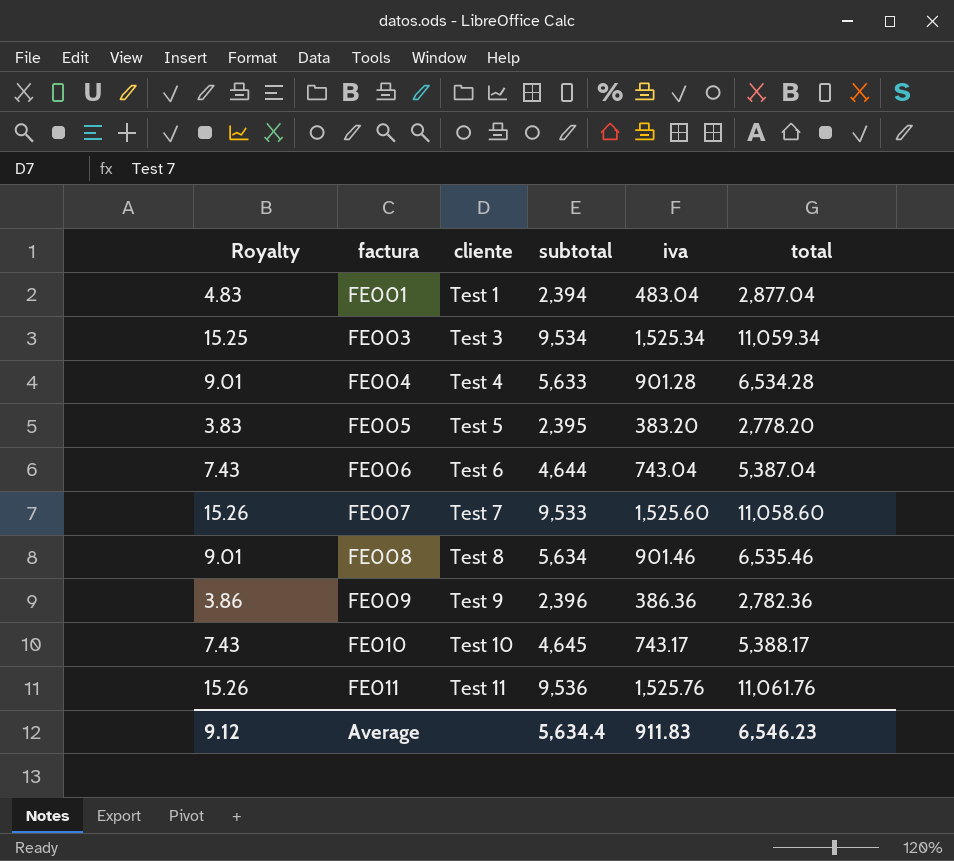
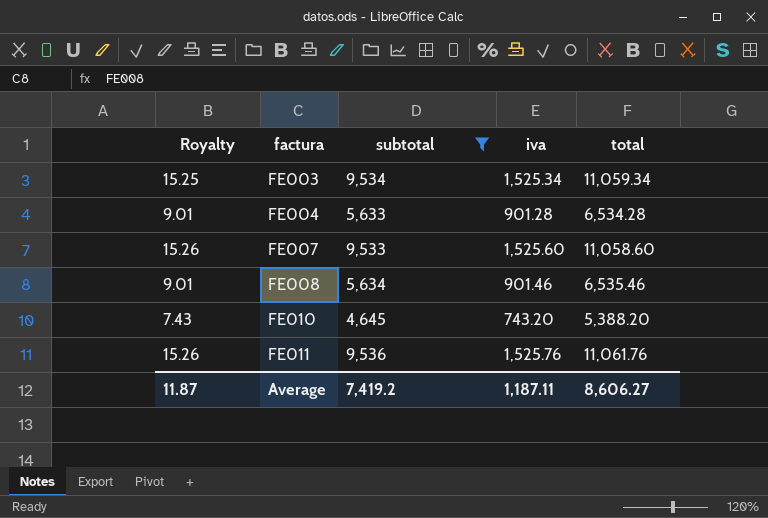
filter: none -> subtotal >= 4,645
column cliente | position: 3 -> none
FE010 | iva: 743.17 -> 743.20
FE010 | total: 5,388.17 -> 5,388.20
Average | Royalty: 9.12 -> 11.87
Average | subtotal: 5,634.4 -> 7,419.2
Average | iva: 911.83 -> 1,187.11
Average | total: 6,546.23 -> 8,606.27

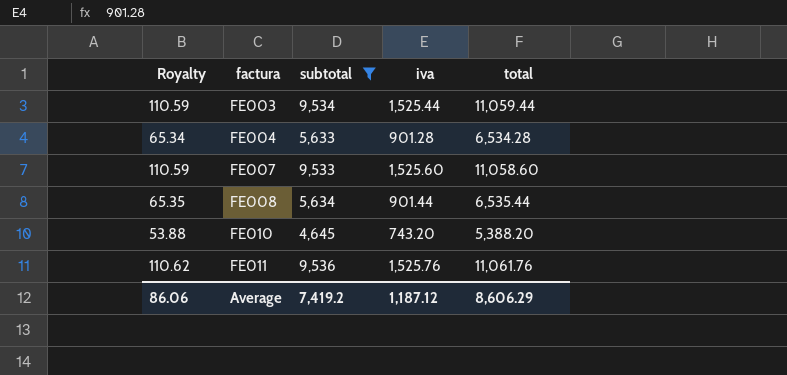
column Royalty | formula: [iva] * 0.01 -> [total] * 0.01
FE003 | iva: 1,525.34 -> 1,525.44
FE003 | total: 11,059.34 -> 11,059.44
FE008 | iva: 901.46 -> 901.44
FE008 | total: 6,535.46 -> 6,535.44
Average | Royalty: 11.87 -> 86.06
Average | iva: 1,187.11 -> 1,187.12
Average | total: 8,606.27 -> 8,606.29

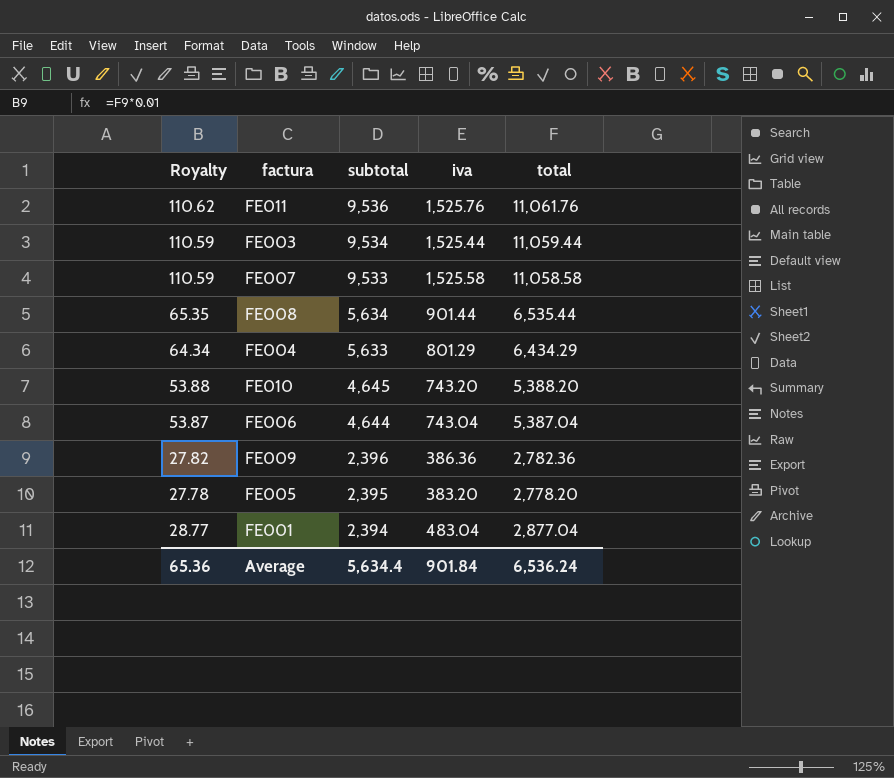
filter: subtotal >= 4,645 -> none
row order: factura ascending -> subtotal descending
FE007 | iva: 1,525.60 -> 1,525.58
FE007 | total: 11,058.60 -> 11,058.58
FE004 | Royalty: 65.34 -> 64.34
FE004 | iva: 901.28 -> 801.29
FE004 | total: 6,534.28 -> 6,434.29
Average | Royalty: 86.06 -> 65.36
Average | subtotal: 7,419.2 -> 5,634.4
Average | iva: 1,187.12 -> 901.84
Average | total: 8,606.29 -> 6,536.24

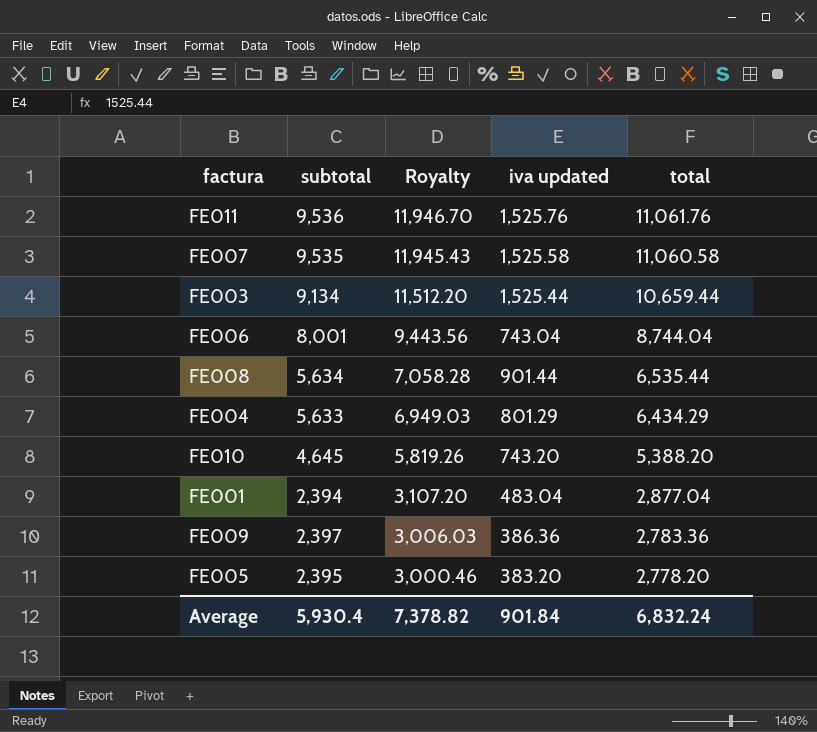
row order: subtotal descending -> Royalty descending
column Royalty | formula: [total] * 0.01 -> [total] * 1.08
column Royalty | position: 1 -> 3
column name: iva -> iva updated
FE007 | subtotal: 9,533 -> 9,535
FE007 | total: 11,058.58 -> 11,060.58
FE003 | subtotal: 9,534 -> 9,134
FE003 | total: 11,059.44 -> 10,659.44
FE006 | subtotal: 4,644 -> 8,001
FE006 | total: 5,387.04 -> 8,744.04
FE009 | subtotal: 2,396 -> 2,397
FE009 | total: 2,782.36 -> 2,783.36
Average | subtotal: 5,634.4 -> 5,930.4
Average | Royalty: 65.36 -> 7,378.82
Average | total: 6,536.24 -> 6,832.24

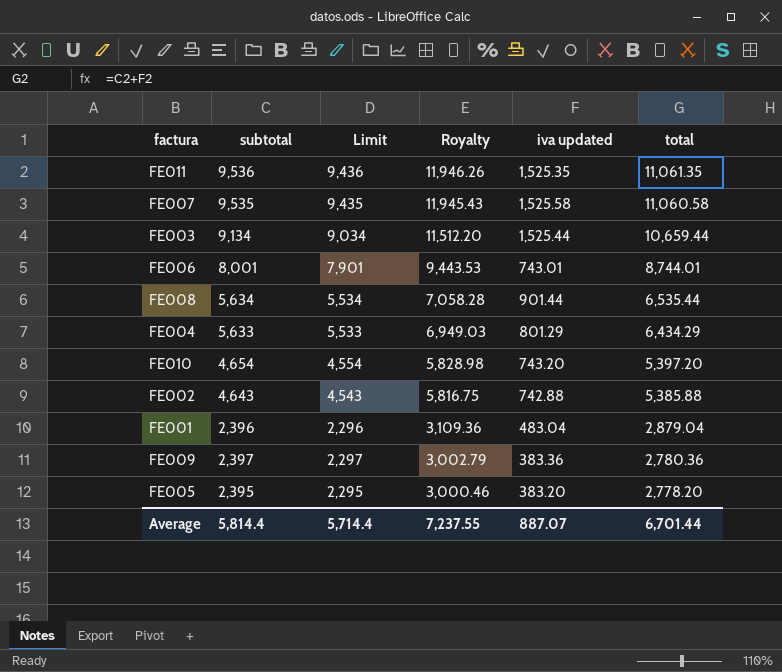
column Limit | formula: none -> [subtotal] - 100
FE011 | Royalty: 11,946.70 -> 11,946.26
FE011 | iva updated: 1,525.76 -> 1,525.35
FE011 | total: 11,061.76 -> 11,061.35
FE006 | Royalty: 9,443.56 -> 9,443.53
FE006 | iva updated: 743.04 -> 743.01
FE006 | total: 8,744.04 -> 8,744.01
FE010 | subtotal: 4,645 -> 4,654
FE010 | Royalty: 5,819.26 -> 5,828.98
FE010 | total: 5,388.20 -> 5,397.20
row FE002: none -> 4,643 | 4,543 | 5,816.75 | 742.88 | 5,385.88
FE001 | subtotal: 2,394 -> 2,396
FE001 | Royalty: 3,107.20 -> 3,109.36
FE001 | total: 2,877.04 -> 2,879.04
FE009 | Royalty: 3,006.03 -> 3,002.79
FE009 | iva updated: 386.36 -> 383.36
FE009 | total: 2,783.36 -> 2,780.36
Average | subtotal: 5,930.4 -> 5,814.4
Average | Royalty: 7,378.82 -> 7,237.55
Average | iva updated: 901.84 -> 887.07
Average | total: 6,832.24 -> 6,701.44

